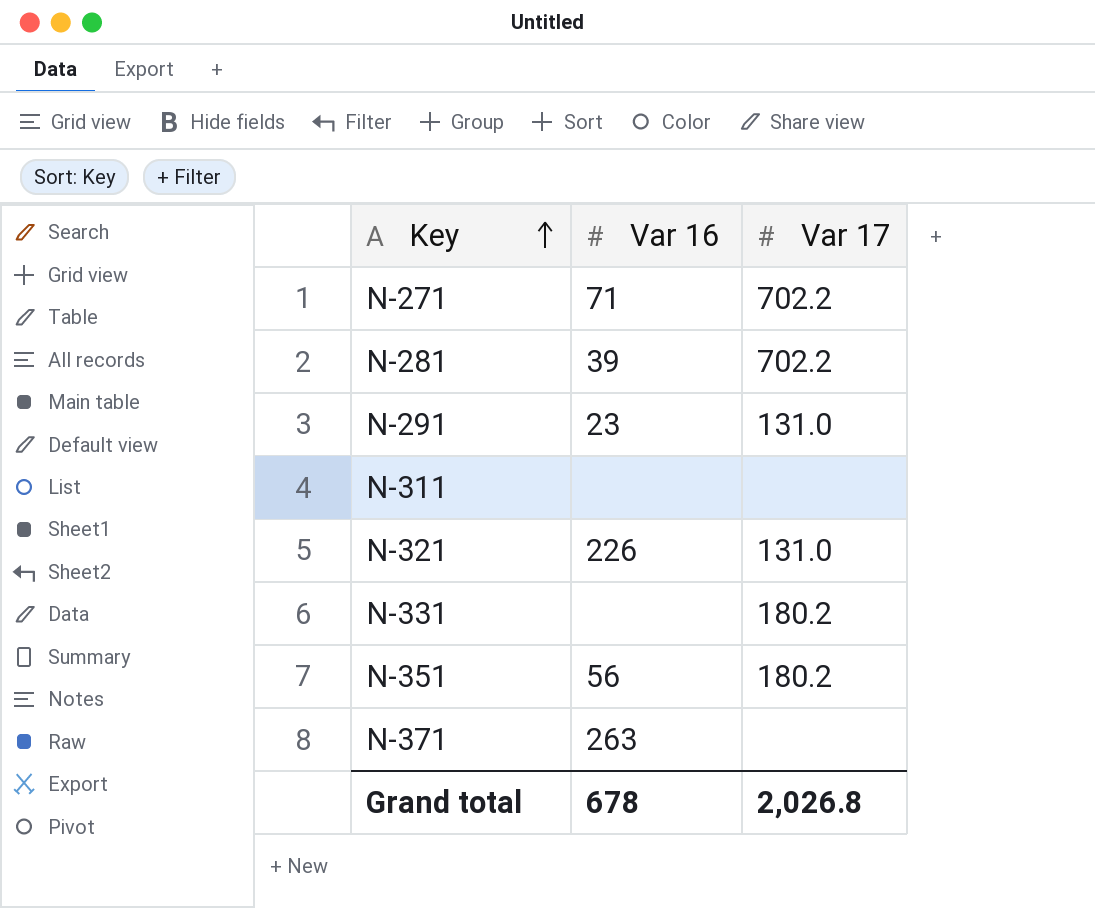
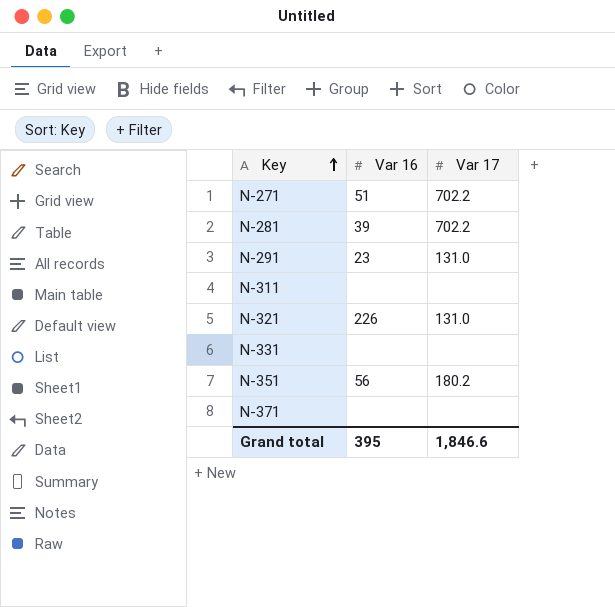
N-271 | Var 16: 71 -> 51
N-331 | Var 17: 180.2 -> none
N-371 | Var 16: 263 -> none
Grand total | Var 16: 678 -> 395
Grand total | Var 17: 2,026.8 -> 1,846.6

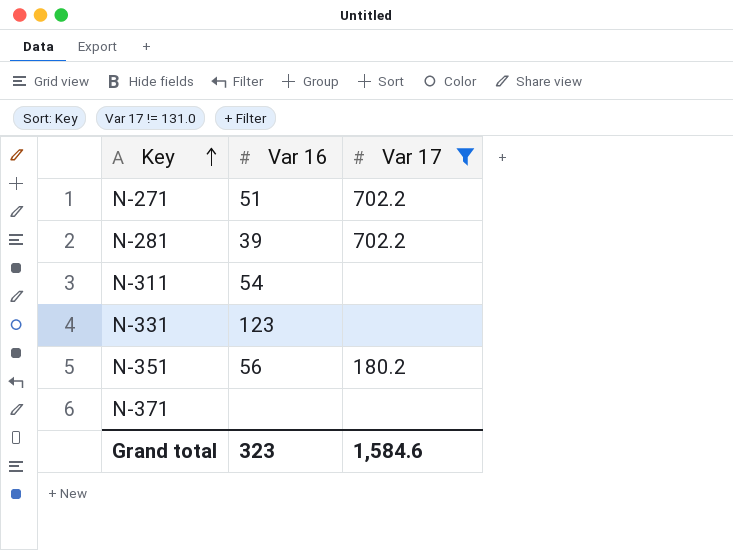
filter: none -> Var 17 != 131.0
N-311 | Var 16: none -> 54
N-331 | Var 16: none -> 123
Grand total | Var 16: 395 -> 323
Grand total | Var 17: 1,846.6 -> 1,584.6

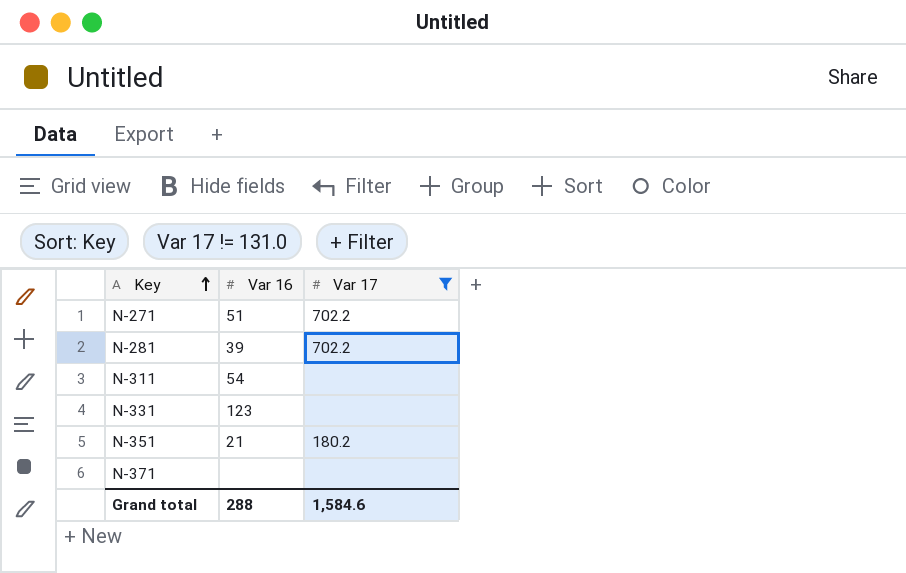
N-351 | Var 16: 56 -> 21
Grand total | Var 16: 323 -> 288

